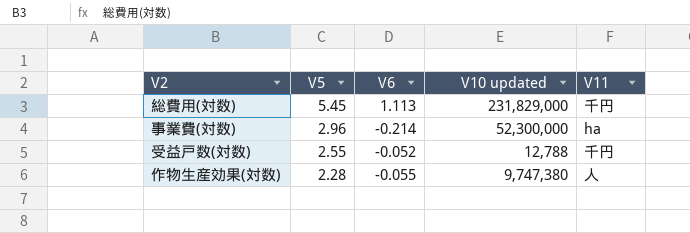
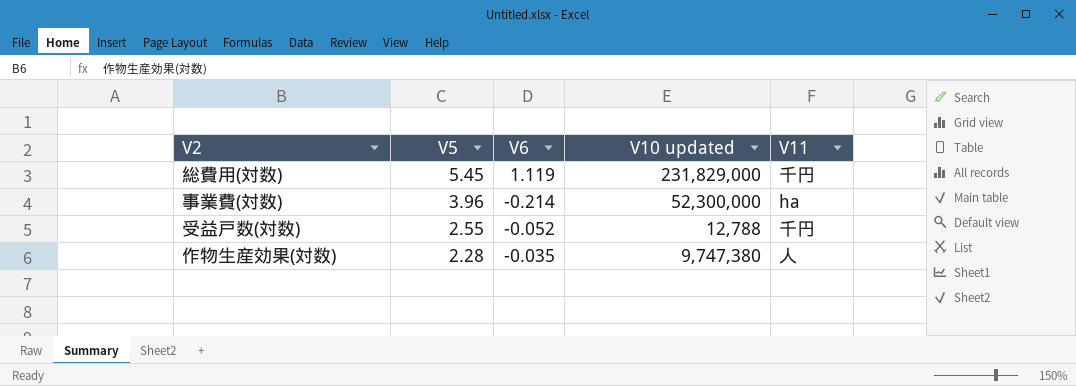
総費用(対数) | V6: 1.113 -> 1.119
事業費(対数) | V5: 2.96 -> 3.96
作物生産効果(対数) | V6: -0.055 -> -0.035

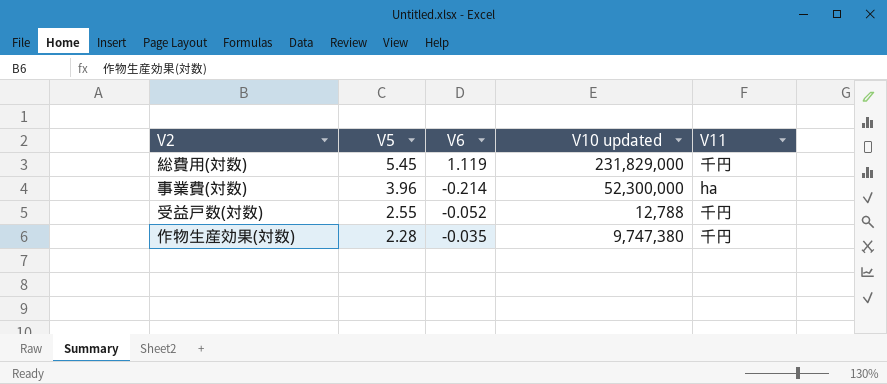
作物生産効果(対数) | V11: 人 -> 千円

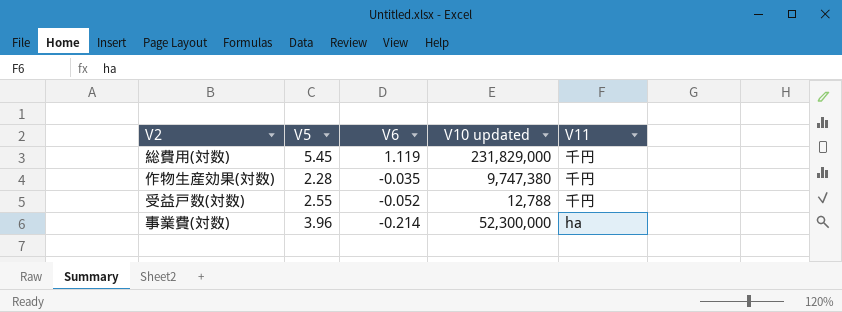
row order: V5 descending -> V6 descending

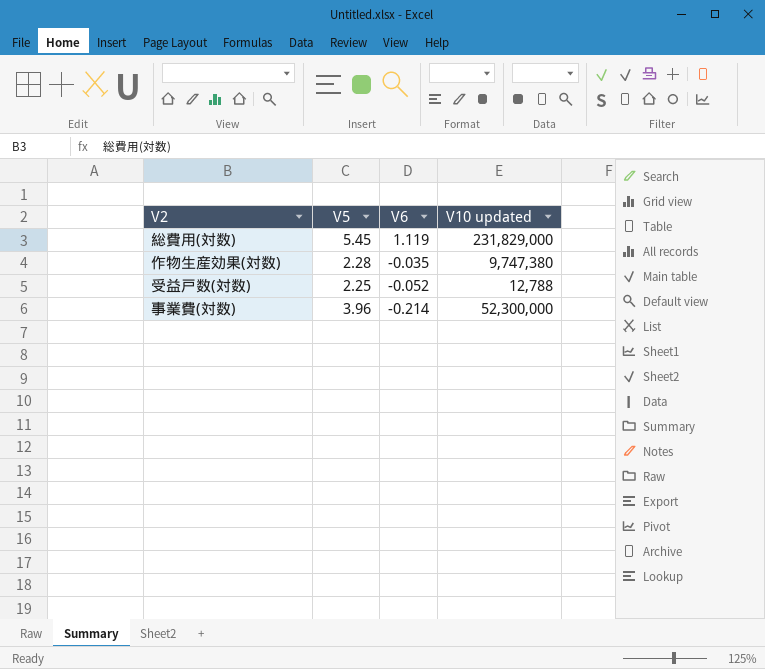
column V11 | position: 5 -> none
受益戸数(対数) | V5: 2.55 -> 2.25

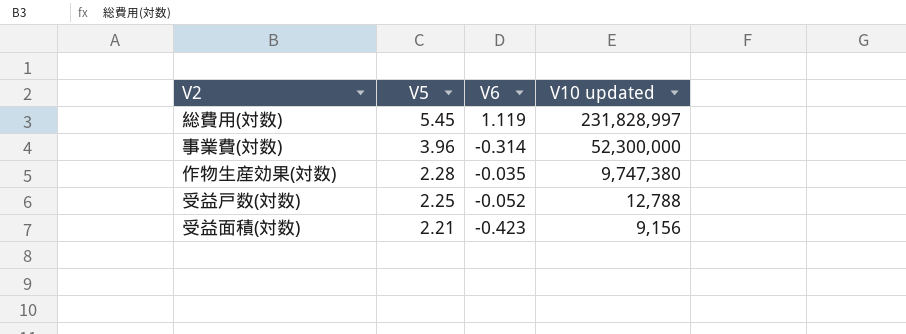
row order: V6 descending -> V5 descending
総費用(対数) | V10 updated: 231,829,000 -> 231,828,997
事業費(対数) | V6: -0.214 -> -0.314
row 受益面積(対数): none -> 2.21 | -0.423 | 9,156

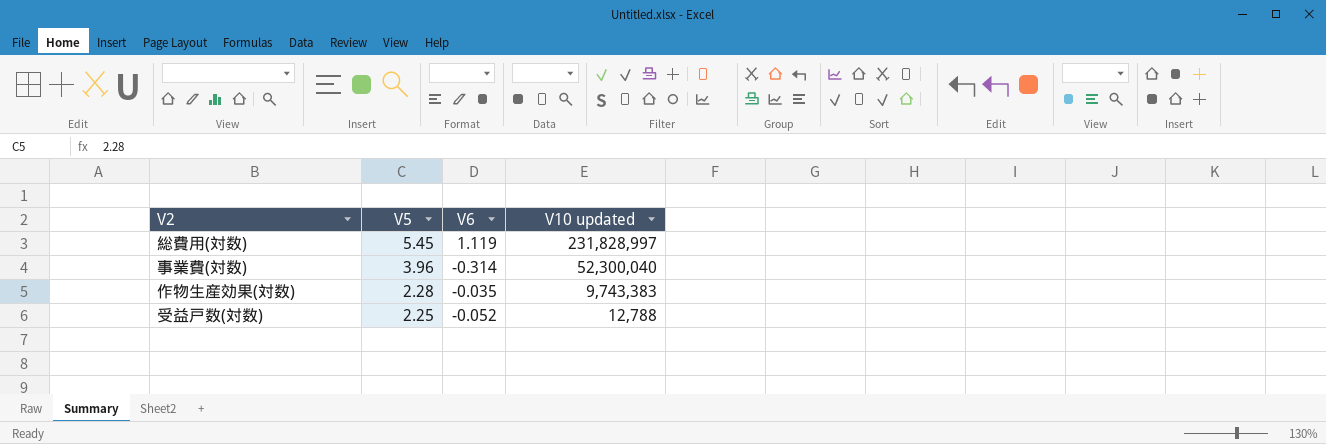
row 受益面積(対数): 2.21 | -0.423 | 9,156 -> none
事業費(対数) | V10 updated: 52,300,000 -> 52,300,040
作物生産効果(対数) | V10 updated: 9,747,380 -> 9,743,383

